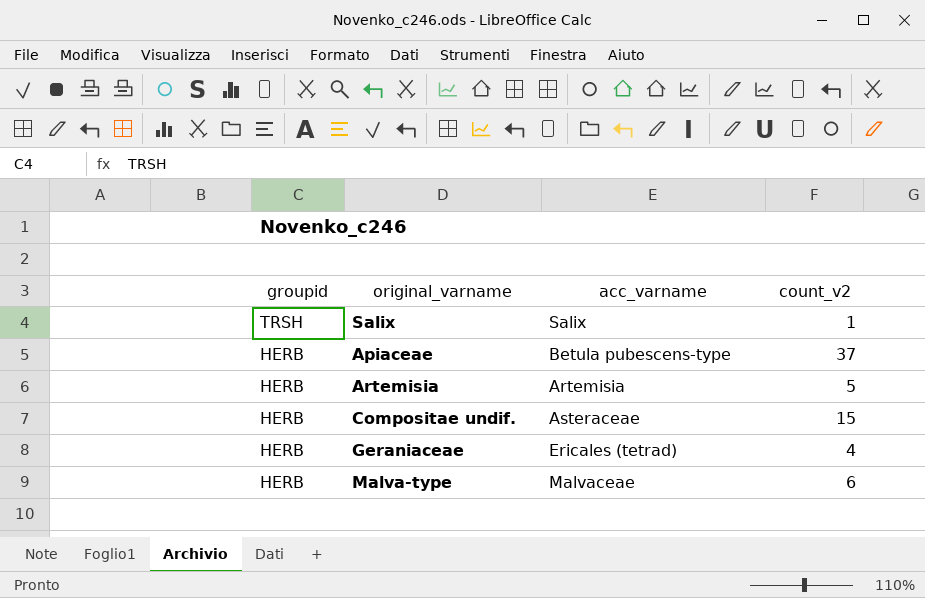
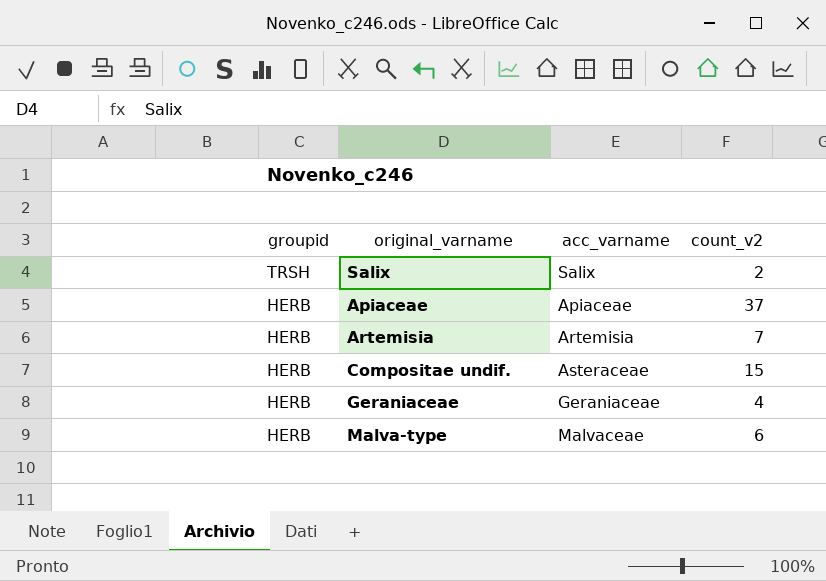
Salix | count_v2: 1 -> 2
Apiaceae | acc_varname: Betula pubescens-type -> Apiaceae
Artemisia | count_v2: 5 -> 7
Geraniaceae | acc_varname: Ericales (tetrad) -> Geraniaceae

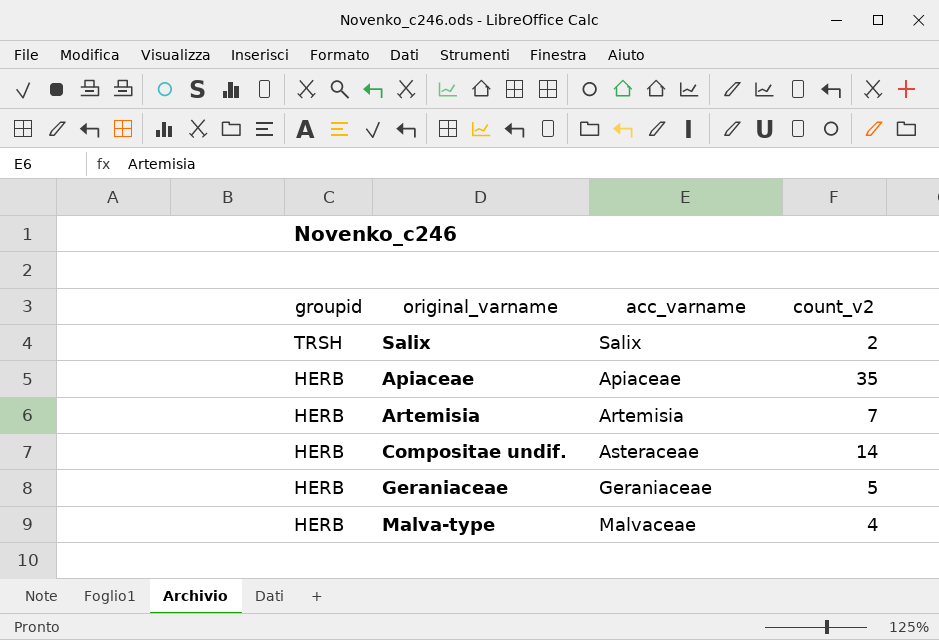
Apiaceae | count_v2: 37 -> 35
Compositae undif. | count_v2: 15 -> 14
Geraniaceae | count_v2: 4 -> 5
Malva-type | count_v2: 6 -> 4

